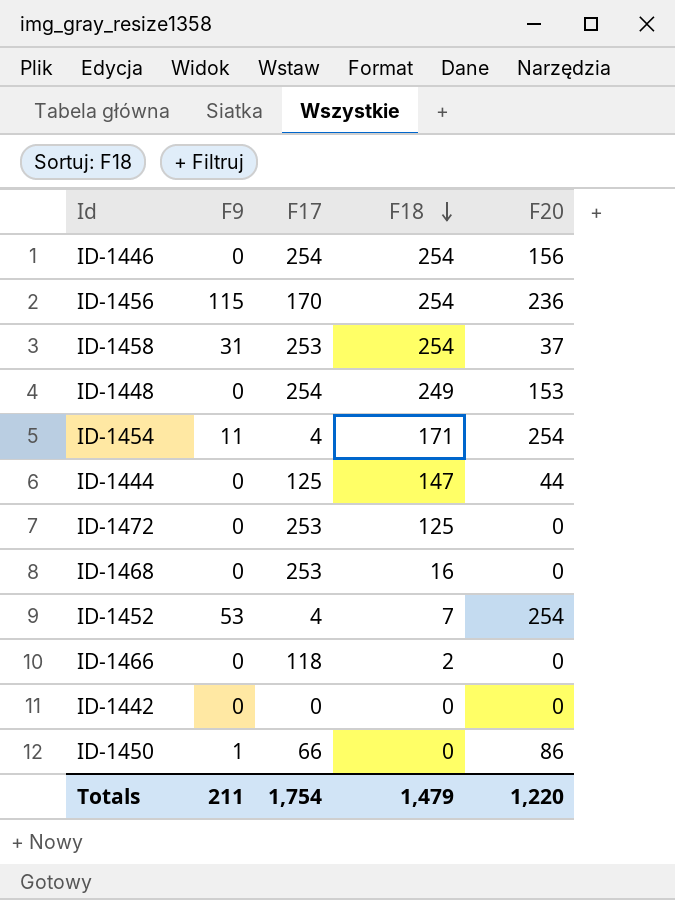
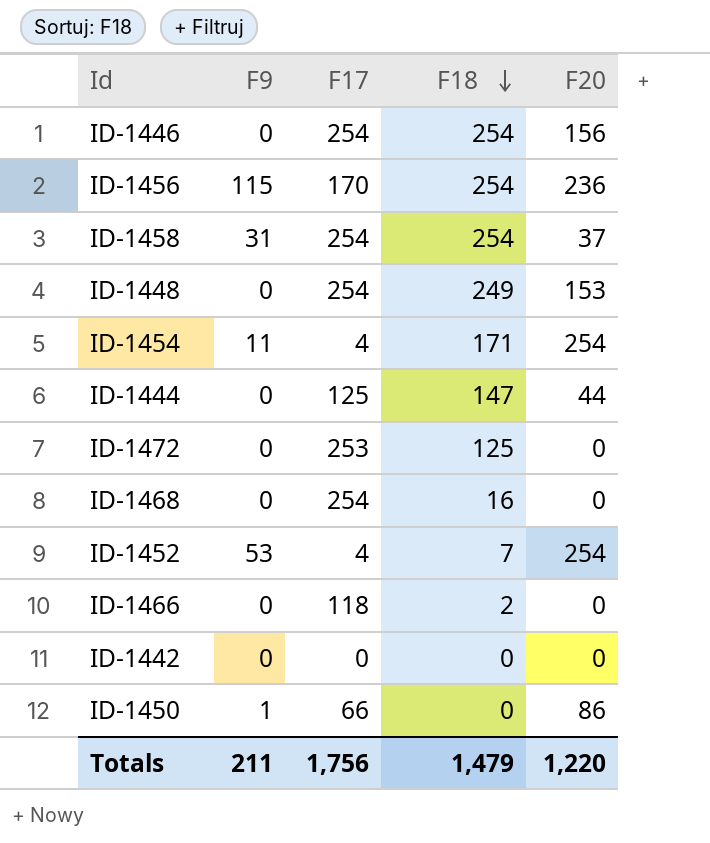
ID-1458 | F17: 253 -> 254
ID-1468 | F17: 253 -> 254
Totals | F17: 1,754 -> 1,756

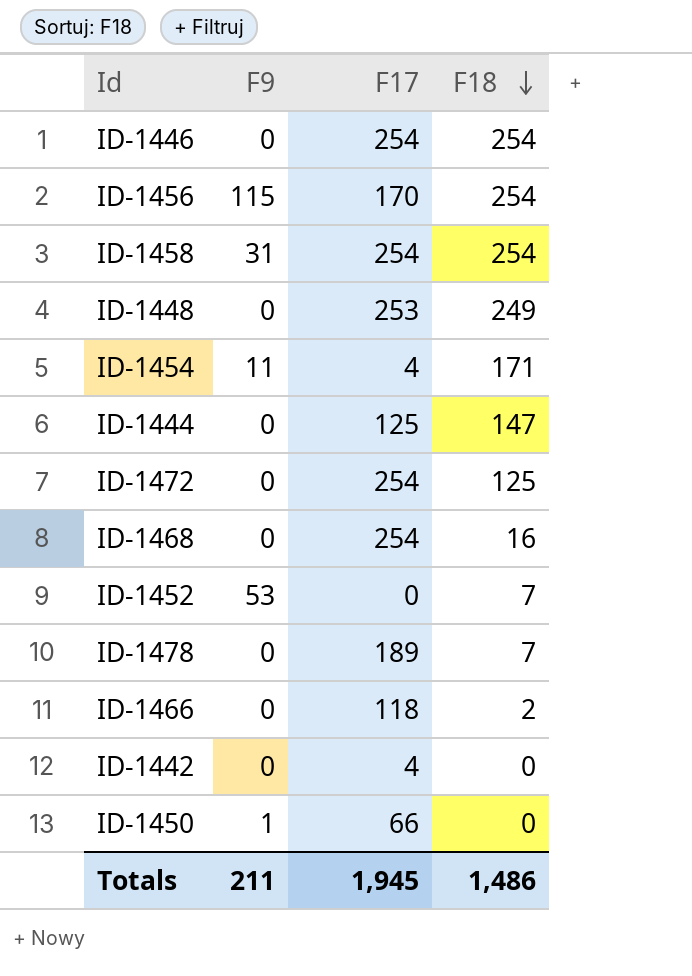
column F20 | position: 5 -> none
ID-1448 | F17: 254 -> 253
ID-1472 | F17: 253 -> 254
ID-1452 | F17: 4 -> 0
row ID-1478: none -> 0 | 189 | 7
ID-1442 | F17: 0 -> 4
Totals | F17: 1,756 -> 1,945
Totals | F18: 1,479 -> 1,486

